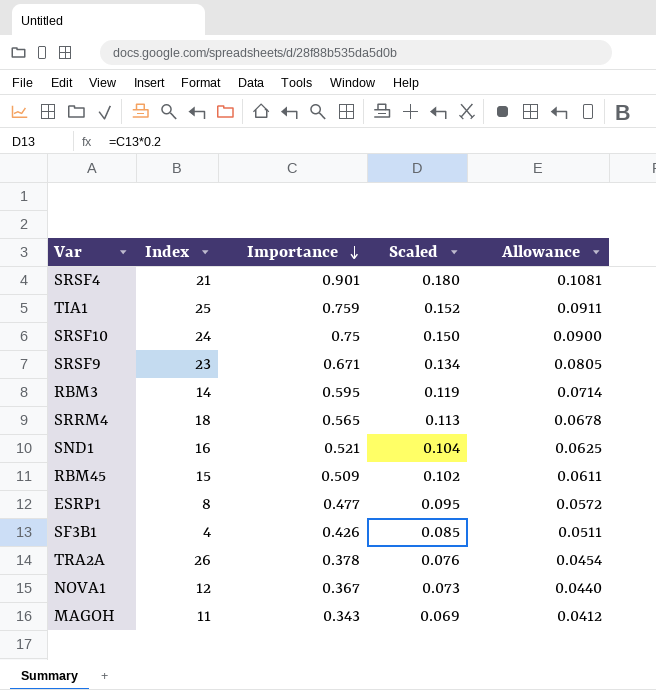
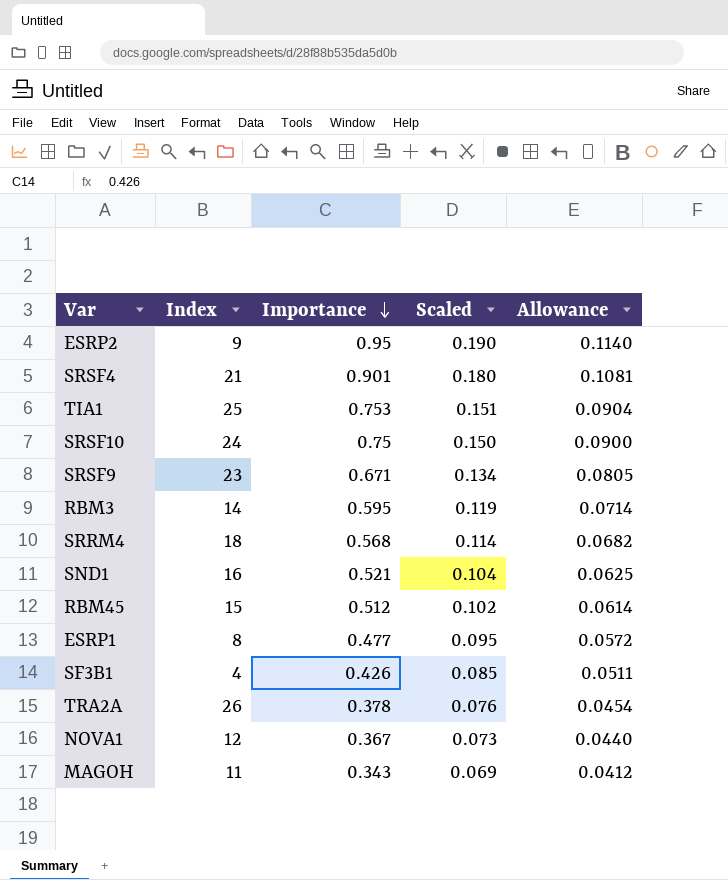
row ESRP2: none -> 9 | 0.95 | 0.190 | 0.1140
TIA1 | Importance: 0.759 -> 0.753
TIA1 | Scaled: 0.152 -> 0.151
TIA1 | Allowance: 0.0911 -> 0.0904
SRRM4 | Importance: 0.565 -> 0.568
SRRM4 | Scaled: 0.113 -> 0.114
SRRM4 | Allowance: 0.0678 -> 0.0682
RBM45 | Importance: 0.509 -> 0.512
RBM45 | Allowance: 0.0611 -> 0.0614

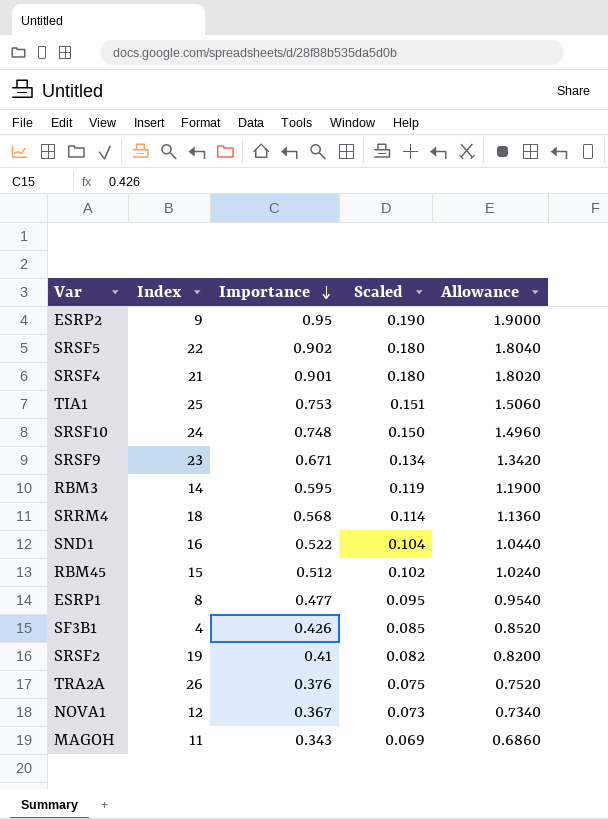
column Allowance | formula: [Importance] * 0.12 -> [Importance] * 2
row SRSF5: none -> 22 | 0.902 | 0.180 | 1.8040
SRSF10 | Importance: 0.75 -> 0.748
SND1 | Importance: 0.521 -> 0.522
row SRSF2: none -> 19 | 0.41 | 0.082 | 0.8200
TRA2A | Importance: 0.378 -> 0.376
TRA2A | Scaled: 0.076 -> 0.075

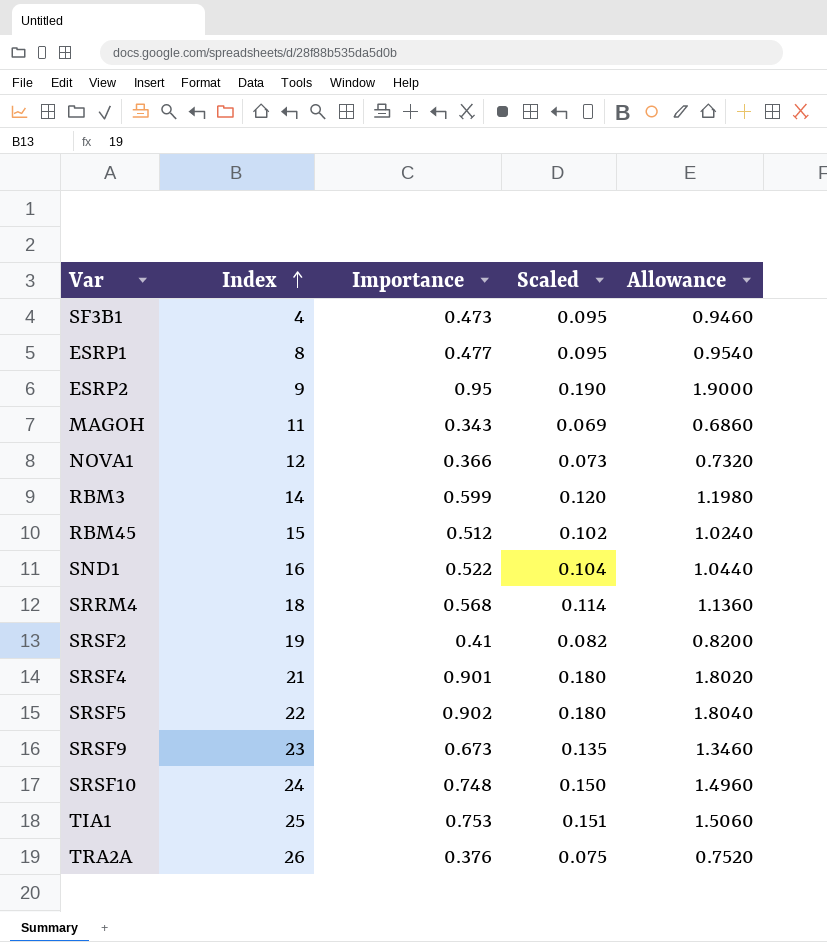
row order: Importance descending -> Index ascending
SF3B1 | Importance: 0.426 -> 0.473
SF3B1 | Scaled: 0.085 -> 0.095
SF3B1 | Allowance: 0.8520 -> 0.9460
NOVA1 | Importance: 0.367 -> 0.366
NOVA1 | Allowance: 0.7340 -> 0.7320
RBM3 | Importance: 0.595 -> 0.599
RBM3 | Scaled: 0.119 -> 0.120
RBM3 | Allowance: 1.1900 -> 1.1980
SRSF9 | Importance: 0.671 -> 0.673
SRSF9 | Scaled: 0.134 -> 0.135
SRSF9 | Allowance: 1.3420 -> 1.3460

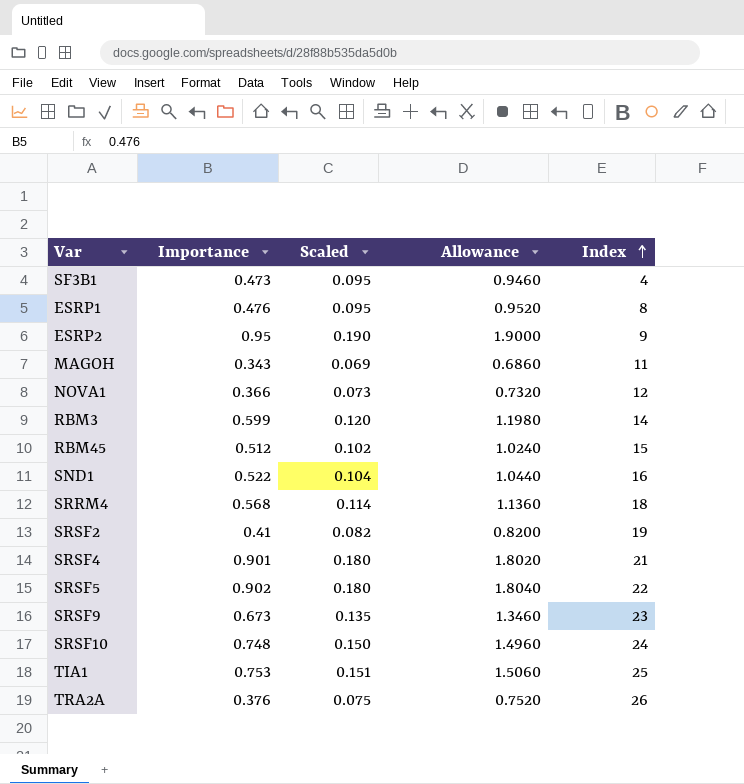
column Index | position: 2 -> 5
ESRP1 | Importance: 0.477 -> 0.476
ESRP1 | Allowance: 0.9540 -> 0.9520

